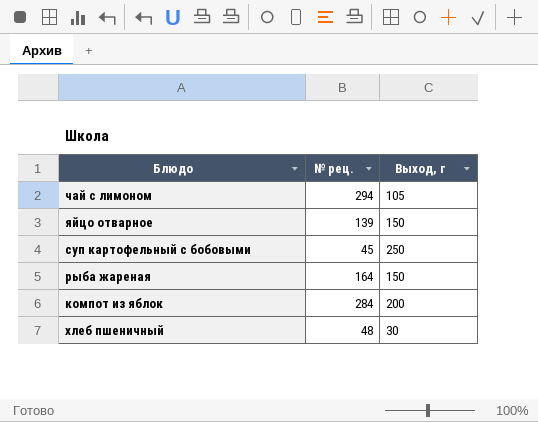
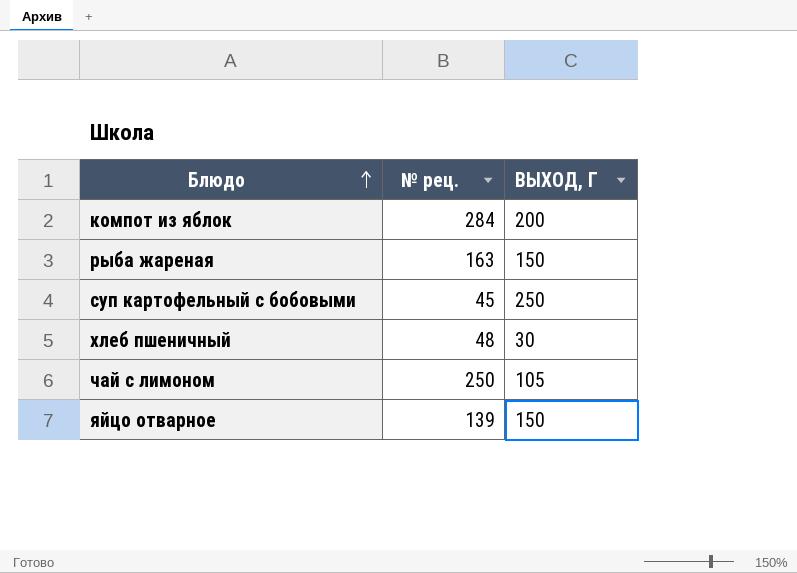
row order: none -> Блюдо ascending
column name: Выход, г -> ВЫХОД, Г
рыба жареная | № рец.: 164 -> 163
чай с лимоном | № рец.: 294 -> 250

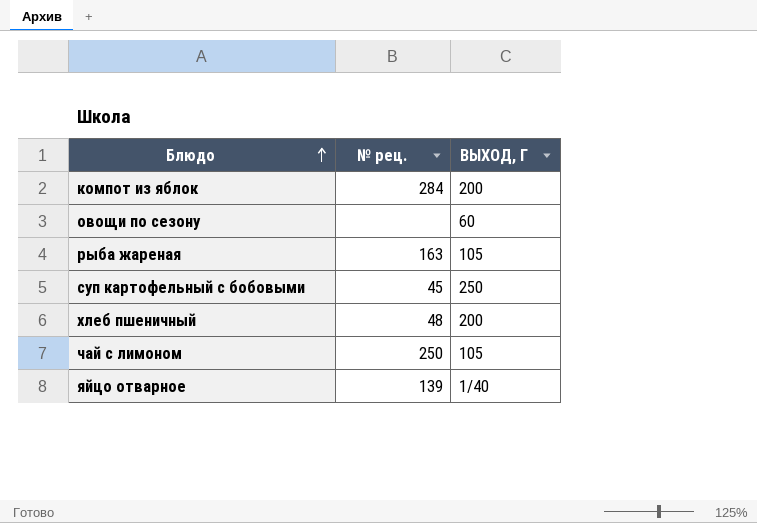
row овощи по сезону: none -> none | 60
рыба жареная | ВЫХОД, Г: 150 -> 105
хлеб пшеничный | ВЫХОД, Г: 30 -> 200
яйцо отварное | ВЫХОД, Г: 150 -> 1/40

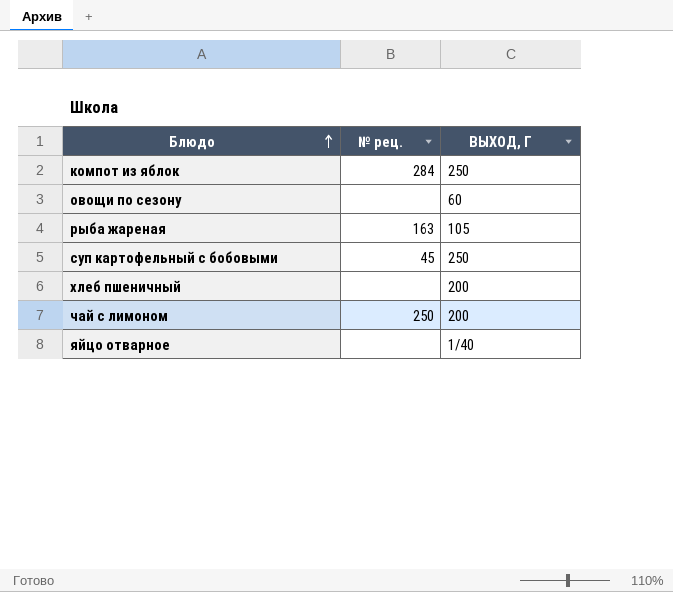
компот из яблок | ВЫХОД, Г: 200 -> 250
хлеб пшеничный | № рец.: 48 -> none
чай с лимоном | ВЫХОД, Г: 105 -> 200
яйцо отварное | № рец.: 139 -> none

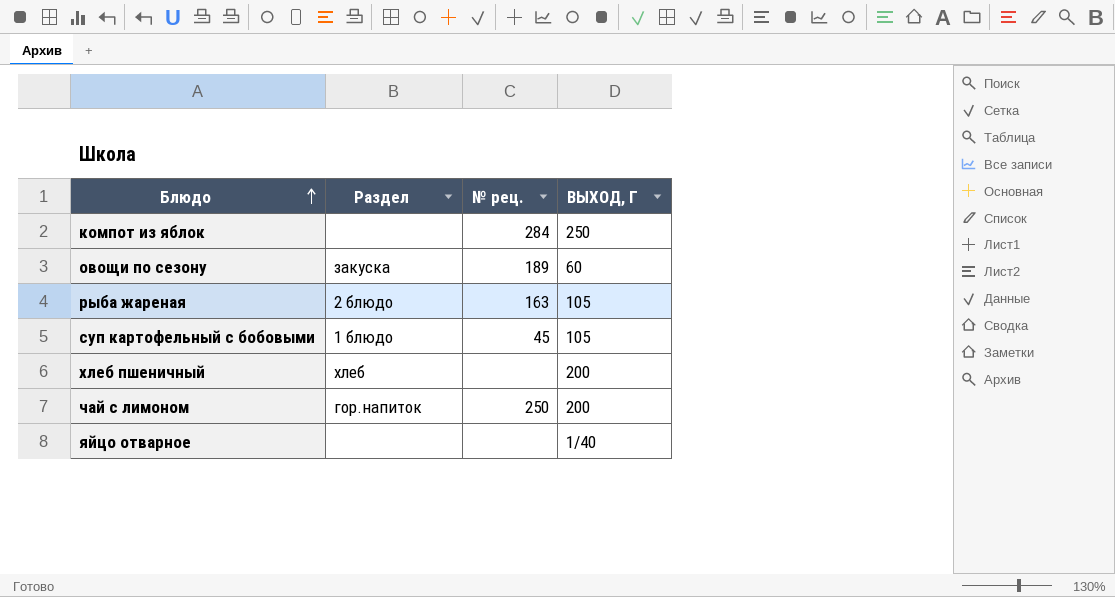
column Раздел | position: none -> 2
овощи по сезону | № рец.: none -> 189
суп картофельный с бобовыми | ВЫХОД, Г: 250 -> 105

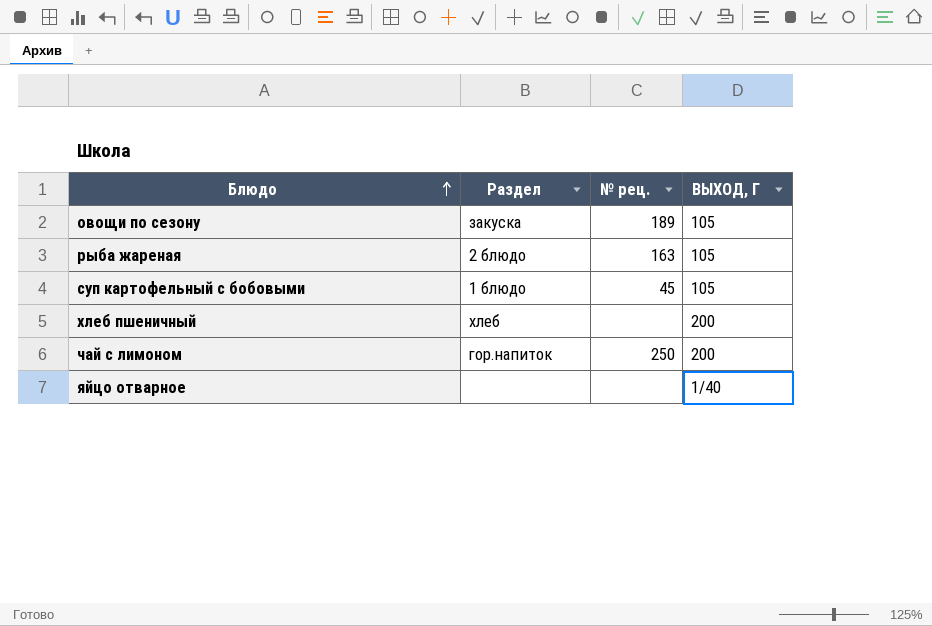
row компот из яблок: none | 284 | 250 -> none
овощи по сезону | ВЫХОД, Г: 60 -> 105

